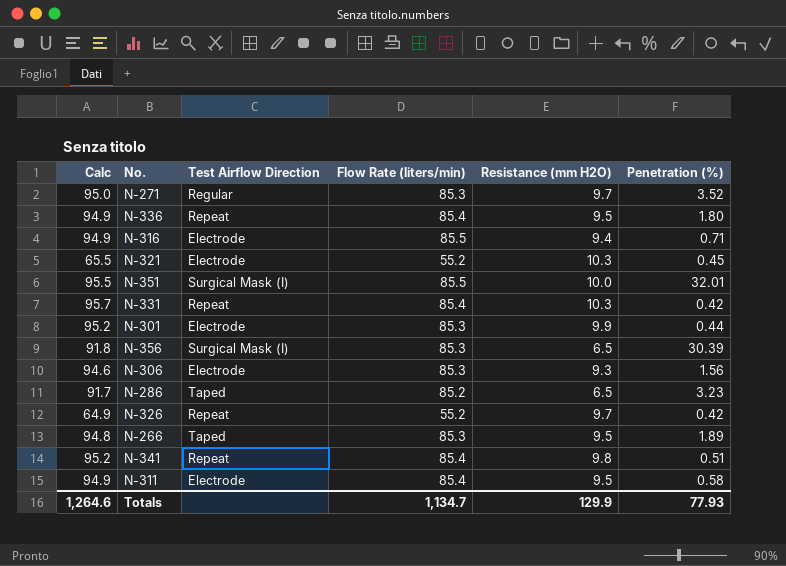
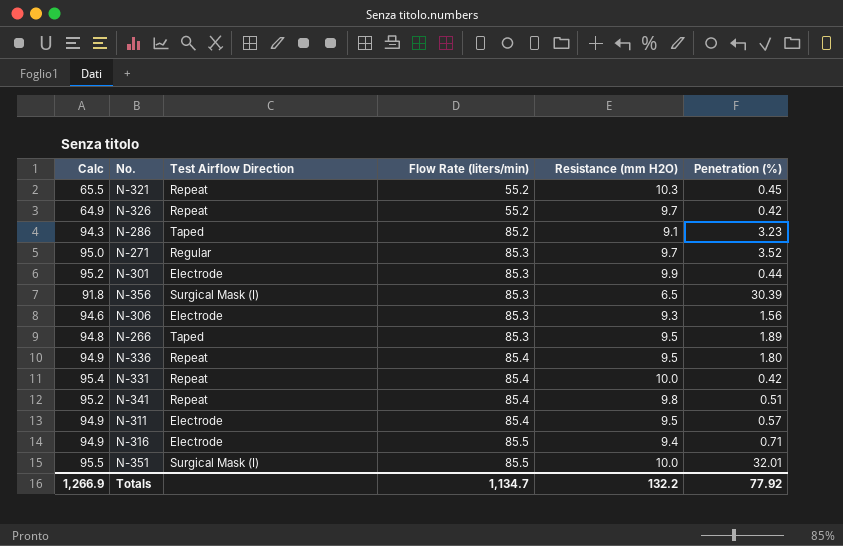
row order: none -> Flow Rate (liters/min) ascending
N-321 | Test Airflow Direction: Electrode -> Repeat
N-286 | Calc: 91.7 -> 94.3
N-286 | Resistance (mm H2O): 6.5 -> 9.1
N-331 | Calc: 95.7 -> 95.4
N-331 | Resistance (mm H2O): 10.3 -> 10.0
N-311 | Penetration (%): 0.58 -> 0.57
Totals | Calc: 1,264.6 -> 1,266.9
Totals | Resistance (mm H2O): 129.9 -> 132.2
Totals | Penetration (%): 77.93 -> 77.92

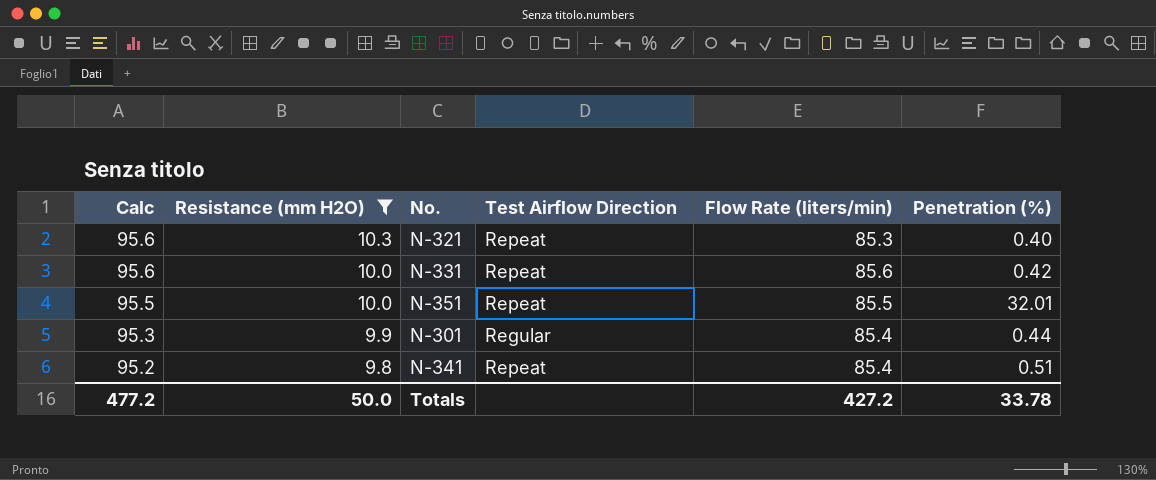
filter: none -> Resistance (mm H2O) >= 9.8
row order: Flow Rate (liters/min) ascending -> Calc descending
column Resistance (mm H2O) | position: 5 -> 2
N-321 | Calc: 65.5 -> 95.6
N-321 | Flow Rate (liters/min): 55.2 -> 85.3
N-321 | Penetration (%): 0.45 -> 0.40
N-331 | Calc: 95.4 -> 95.6
N-331 | Flow Rate (liters/min): 85.4 -> 85.6
N-351 | Test Airflow Direction: Surgical Mask (I) -> Repeat
N-301 | Calc: 95.2 -> 95.3
N-301 | Test Airflow Direction: Electrode -> Regular
N-301 | Flow Rate (liters/min): 85.3 -> 85.4
Totals | Calc: 1,266.9 -> 477.2
Totals | Resistance (mm H2O): 132.2 -> 50.0
Totals | Flow Rate (liters/min): 1,134.7 -> 427.2
Totals | Penetration (%): 77.92 -> 33.78

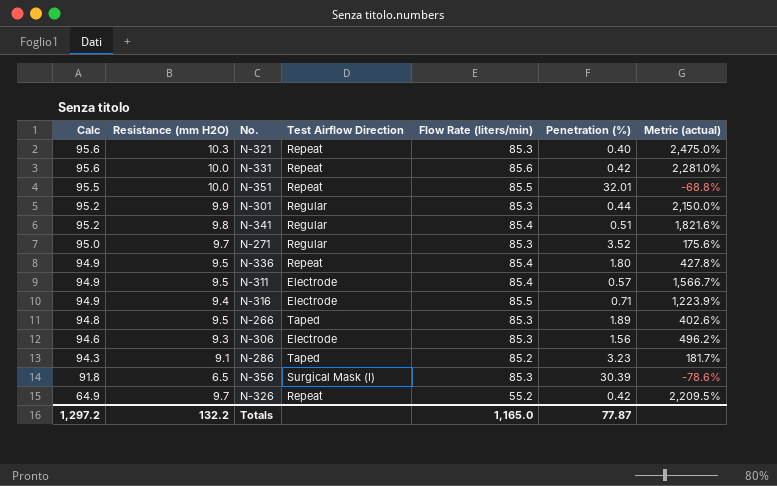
filter: Resistance (mm H2O) >= 9.8 -> none
column Metric (actual) | formula: none -> ([Resistance (mm H2O)] - [Penetration (%)]) / [Penetration (%)]
N-301 | Calc: 95.3 -> 95.2
N-301 | Flow Rate (liters/min): 85.4 -> 85.3
N-341 | Test Airflow Direction: Repeat -> Regular
Totals | Calc: 477.2 -> 1,297.2
Totals | Resistance (mm H2O): 50.0 -> 132.2
Totals | Flow Rate (liters/min): 427.2 -> 1,165.0
Totals | Penetration (%): 33.78 -> 77.87

